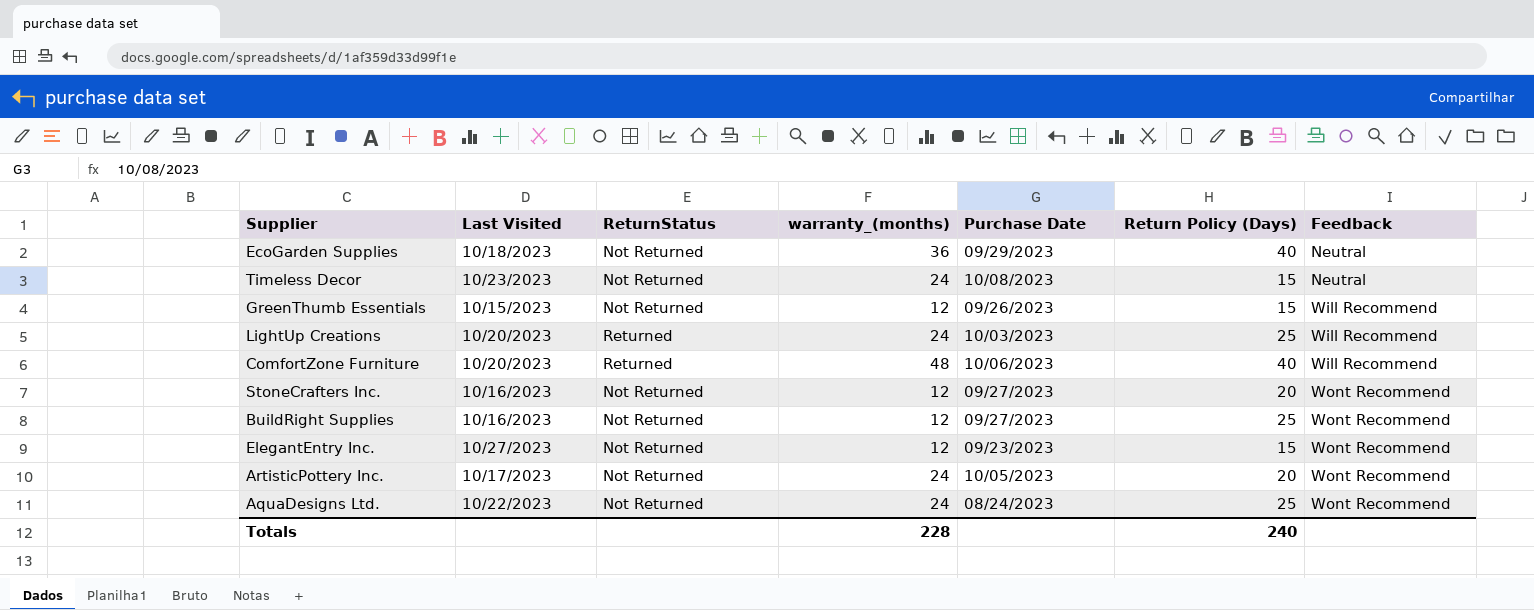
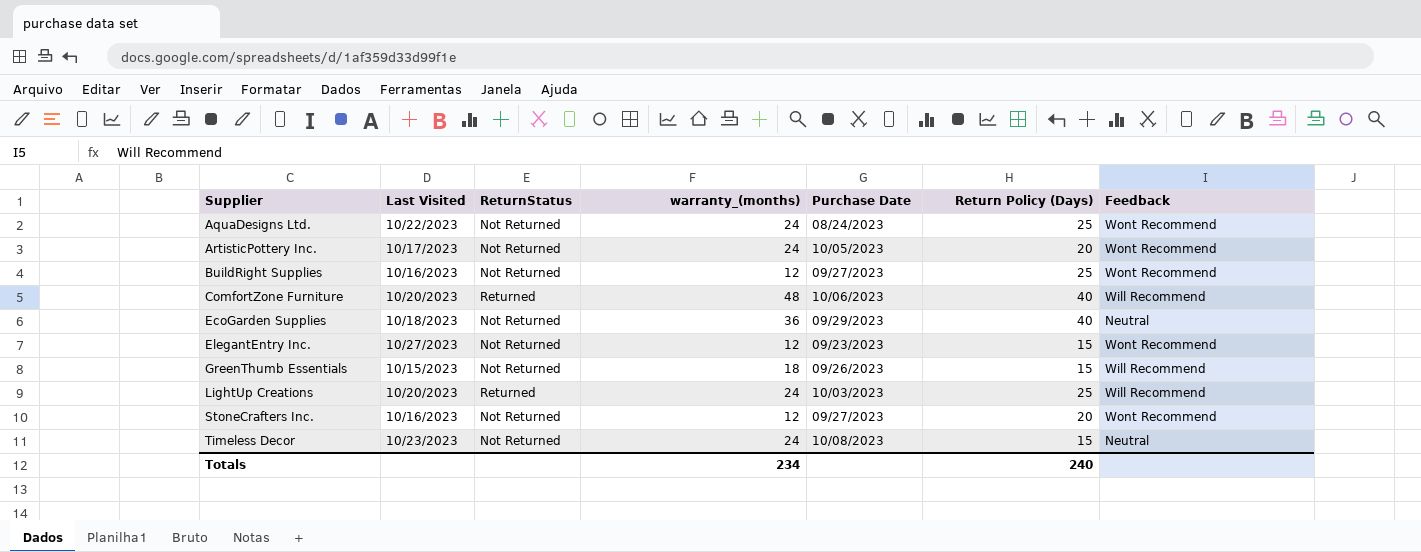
row order: Feedback ascending -> Supplier ascending
GreenThumb Essentials | warranty_(months): 12 -> 18
Totals | warranty_(months): 228 -> 234

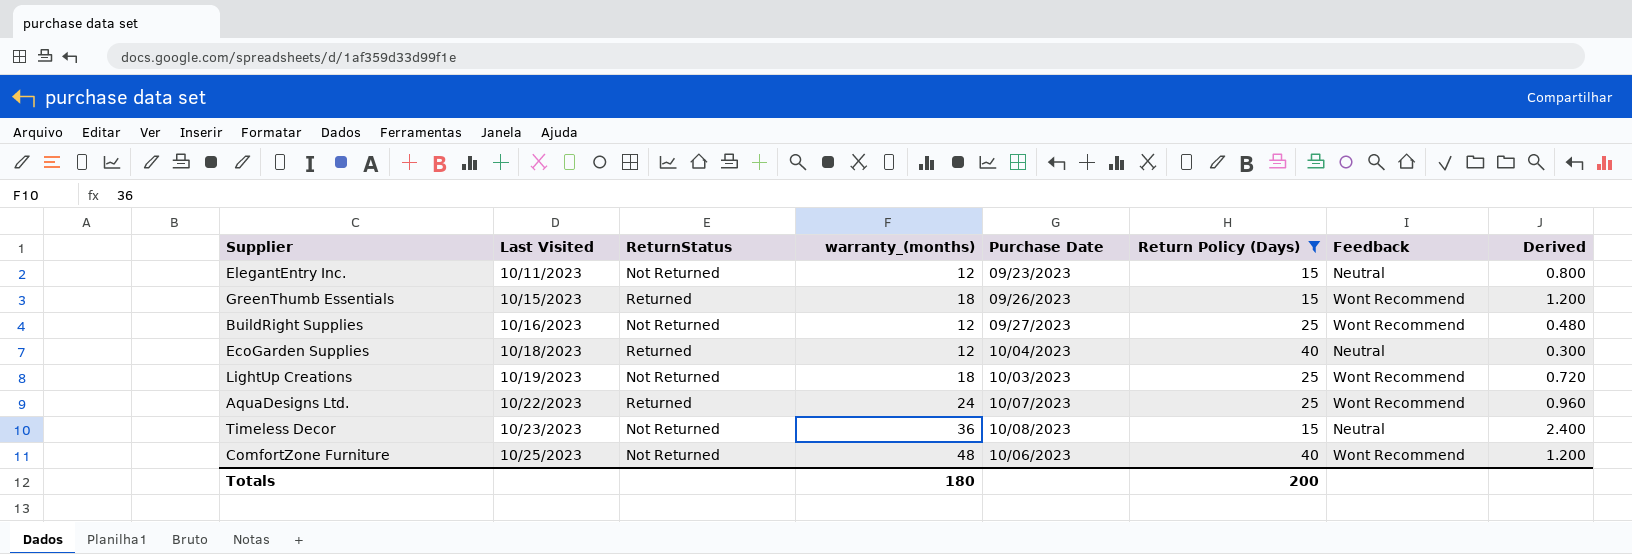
filter: none -> Return Policy (Days) != 20
row order: Supplier ascending -> Last Visited ascending
column Derived | formula: none -> [warranty_(months)] / [Return Policy (Days)]
ElegantEntry Inc. | Last Visited: 10/27/2023 -> 10/11/2023
ElegantEntry Inc. | Feedback: Wont Recommend -> Neutral
GreenThumb Essentials | ReturnStatus: Not Returned -> Returned
GreenThumb Essentials | Feedback: Will Recommend -> Wont Recommend
EcoGarden Supplies | ReturnStatus: Not Returned -> Returned
EcoGarden Supplies | warranty_(months): 36 -> 12
EcoGarden Supplies | Purchase Date: 09/29/2023 -> 10/04/2023
LightUp Creations | Last Visited: 10/20/2023 -> 10/19/2023
LightUp Creations | ReturnStatus: Returned -> Not Returned
LightUp Creations | warranty_(months): 24 -> 18
LightUp Creations | Feedback: Will Recommend -> Wont Recommend
AquaDesigns Ltd. | ReturnStatus: Not Returned -> Returned
AquaDesigns Ltd. | Purchase Date: 08/24/2023 -> 10/07/2023
Timeless Decor | warranty_(months): 24 -> 36
ComfortZone Furniture | Last Visited: 10/20/2023 -> 10/25/2023
ComfortZone Furniture | ReturnStatus: Returned -> Not Returned
ComfortZone Furniture | Feedback: Will Recommend -> Wont Recommend
Totals | warranty_(months): 234 -> 180
Totals | Return Policy (Days): 240 -> 200

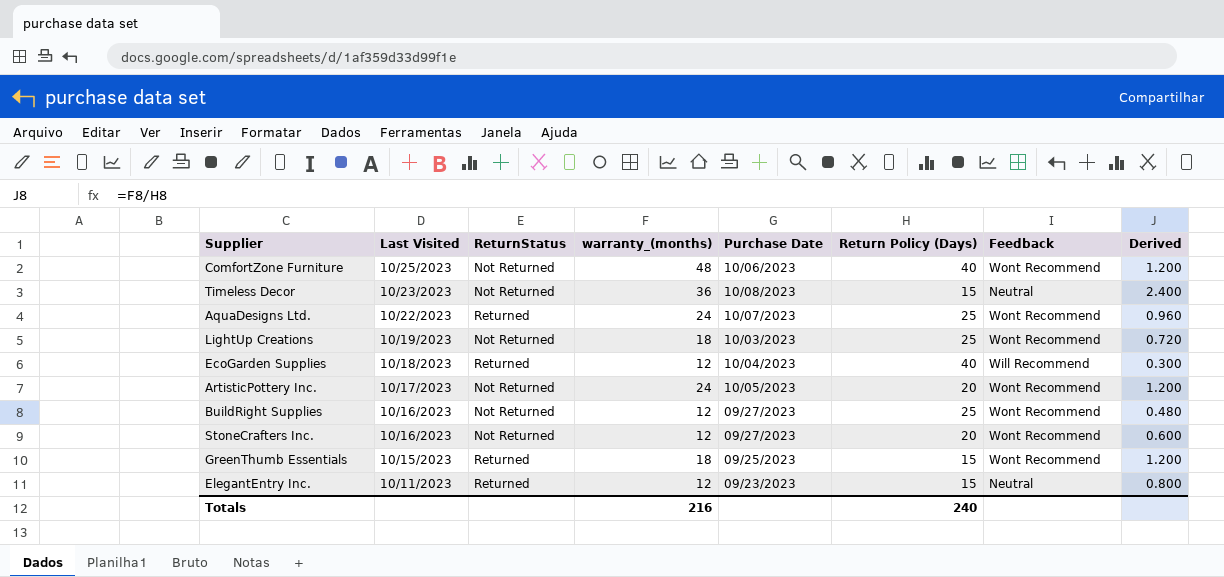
filter: Return Policy (Days) != 20 -> none
row order: Last Visited ascending -> Last Visited descending
EcoGarden Supplies | Feedback: Neutral -> Will Recommend
GreenThumb Essentials | Purchase Date: 09/26/2023 -> 09/25/2023
ElegantEntry Inc. | ReturnStatus: Not Returned -> Returned
Totals | warranty_(months): 180 -> 216
Totals | Return Policy (Days): 200 -> 240

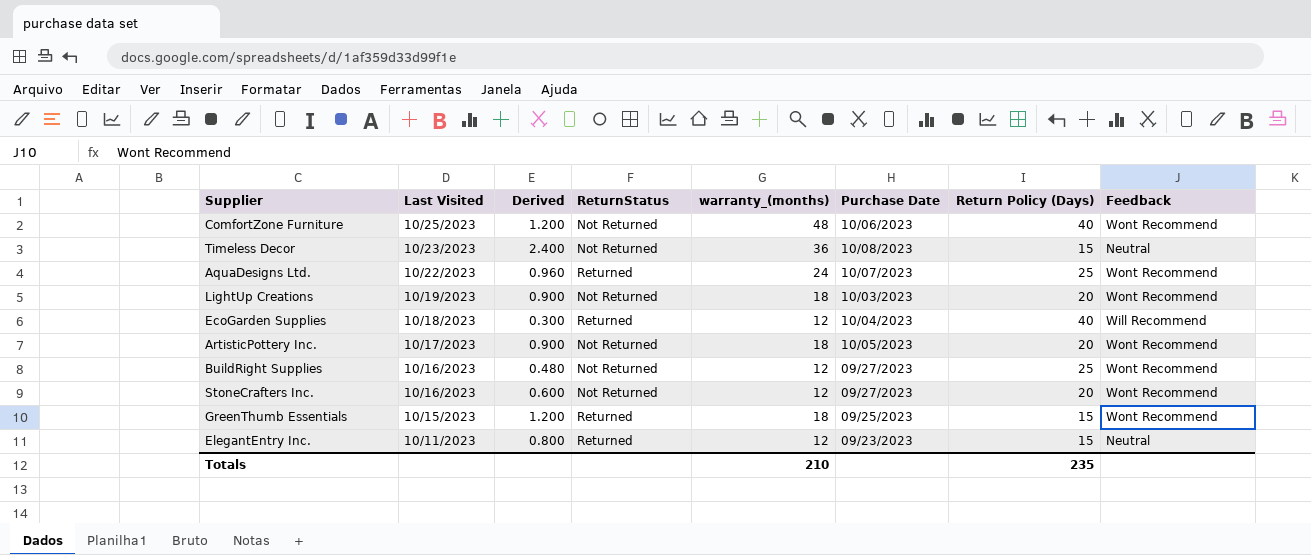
column Derived | position: 8 -> 3
LightUp Creations | Derived: 0.720 -> 0.900
LightUp Creations | Return Policy (Days): 25 -> 20
ArtisticPottery Inc. | Derived: 1.200 -> 0.900
ArtisticPottery Inc. | warranty_(months): 24 -> 18
Totals | warranty_(months): 216 -> 210
Totals | Return Policy (Days): 240 -> 235

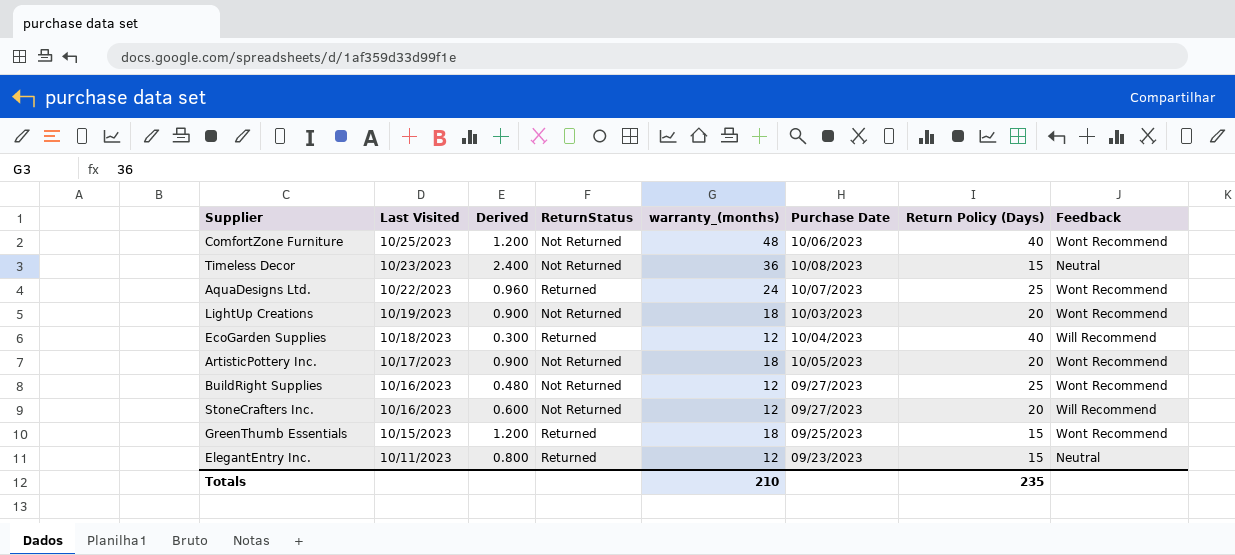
StoneCrafters Inc. | Feedback: Wont Recommend -> Will Recommend

